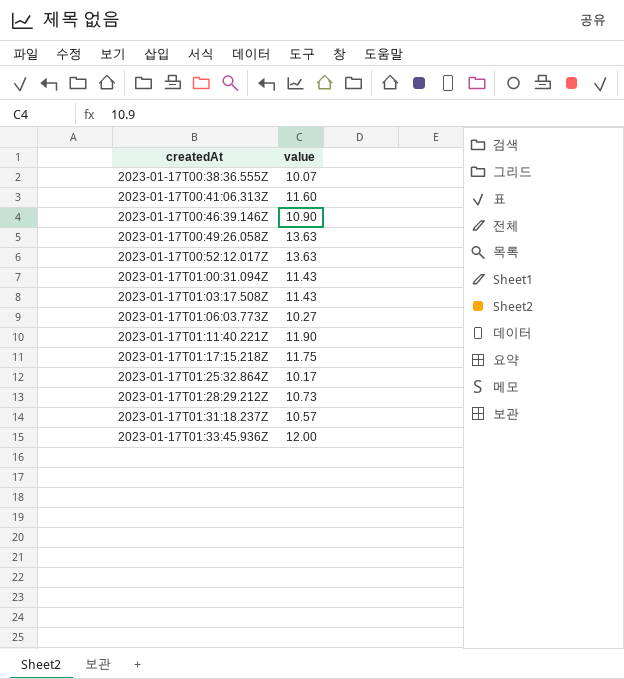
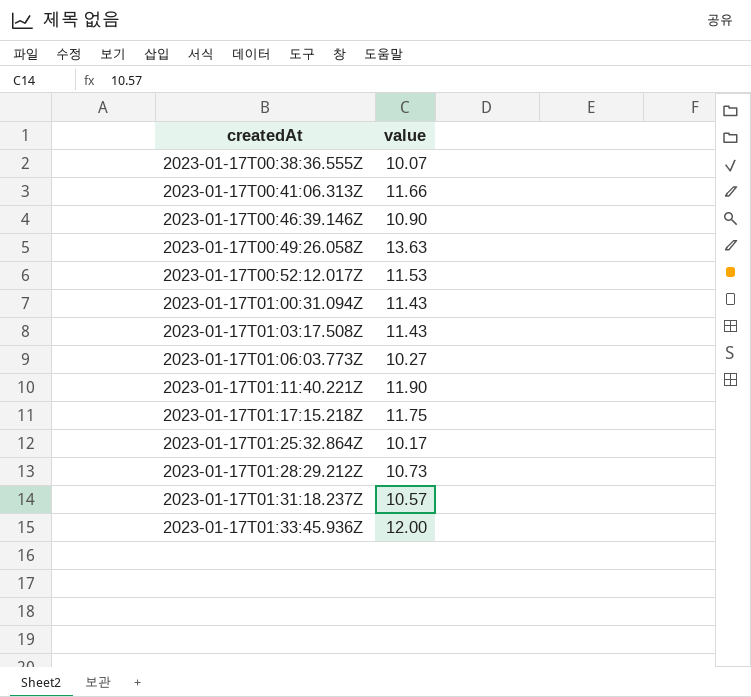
2023-01-17T00:41:06.313Z | value: 11.60 -> 11.66
2023-01-17T00:52:12.017Z | value: 13.63 -> 11.53

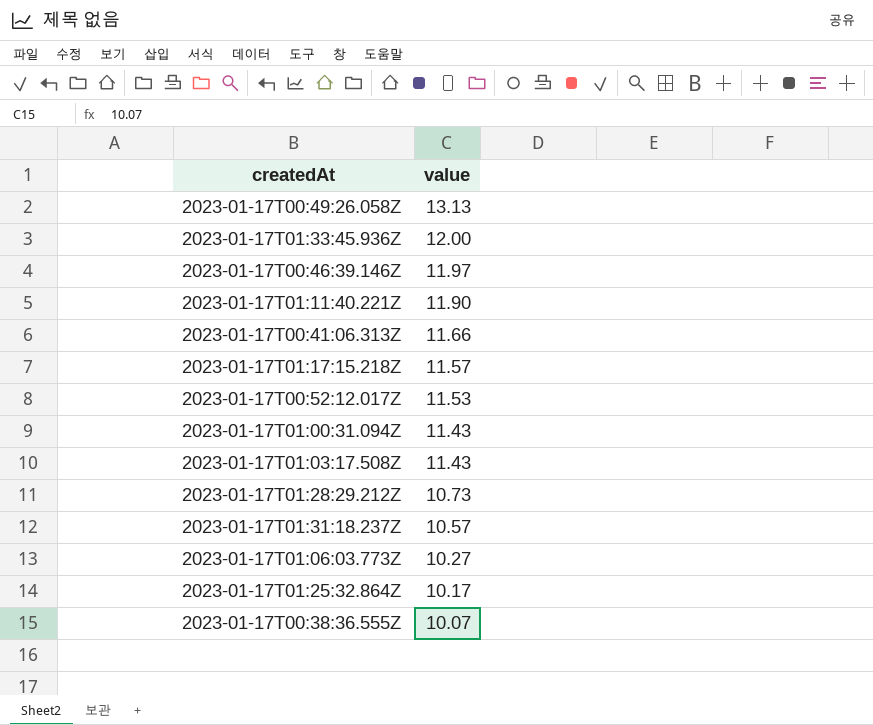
row order: createdAt ascending -> value descending
2023-01-17T00:49:26.058Z | value: 13.63 -> 13.13
2023-01-17T00:46:39.146Z | value: 10.90 -> 11.97
2023-01-17T01:17:15.218Z | value: 11.75 -> 11.57

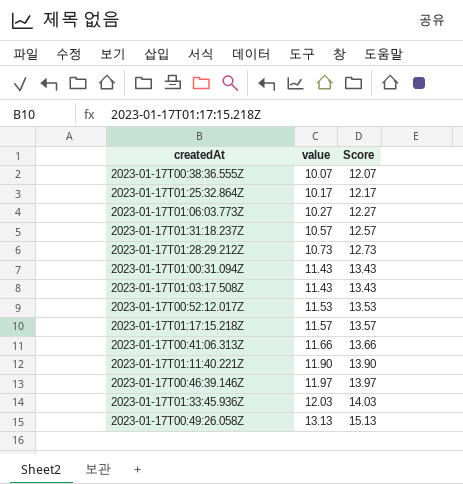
row order: value descending -> value ascending
column Score | formula: none -> [value] + 2
2023-01-17T01:33:45.936Z | value: 12.00 -> 12.03

